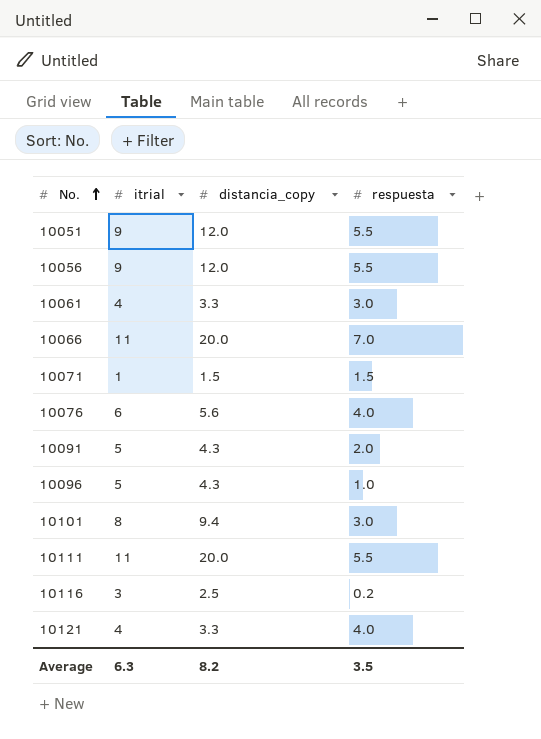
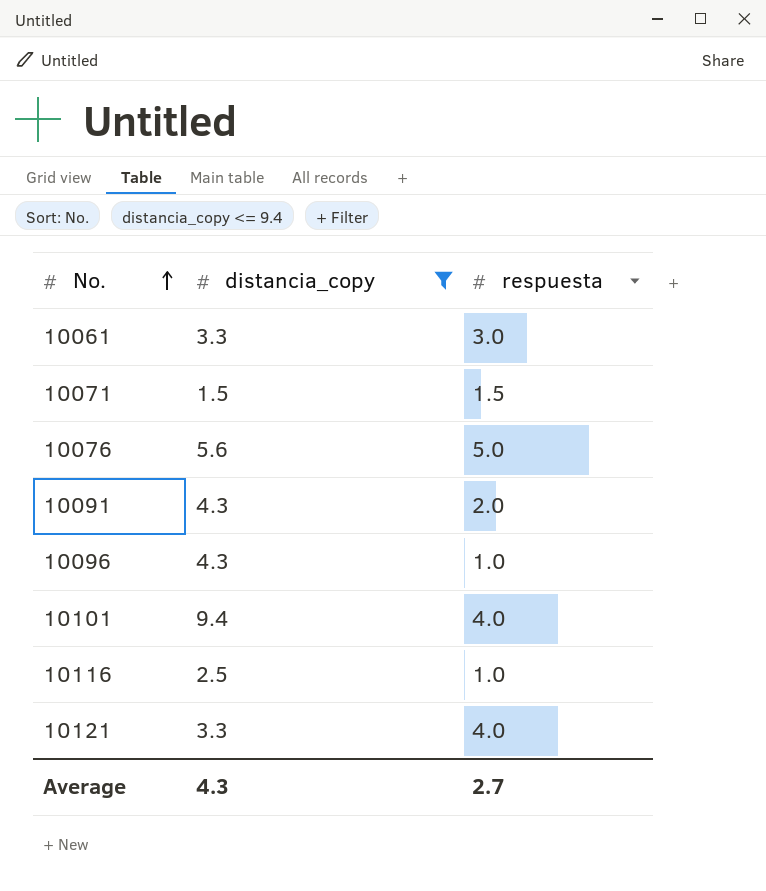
filter: none -> distancia_copy <= 9.4
column itrial | position: 2 -> none
10076 | respuesta: 4.0 -> 5.0
10101 | respuesta: 3.0 -> 4.0
10116 | respuesta: 0.2 -> 1.0
Average | distancia_copy: 8.2 -> 4.3
Average | respuesta: 3.5 -> 2.7

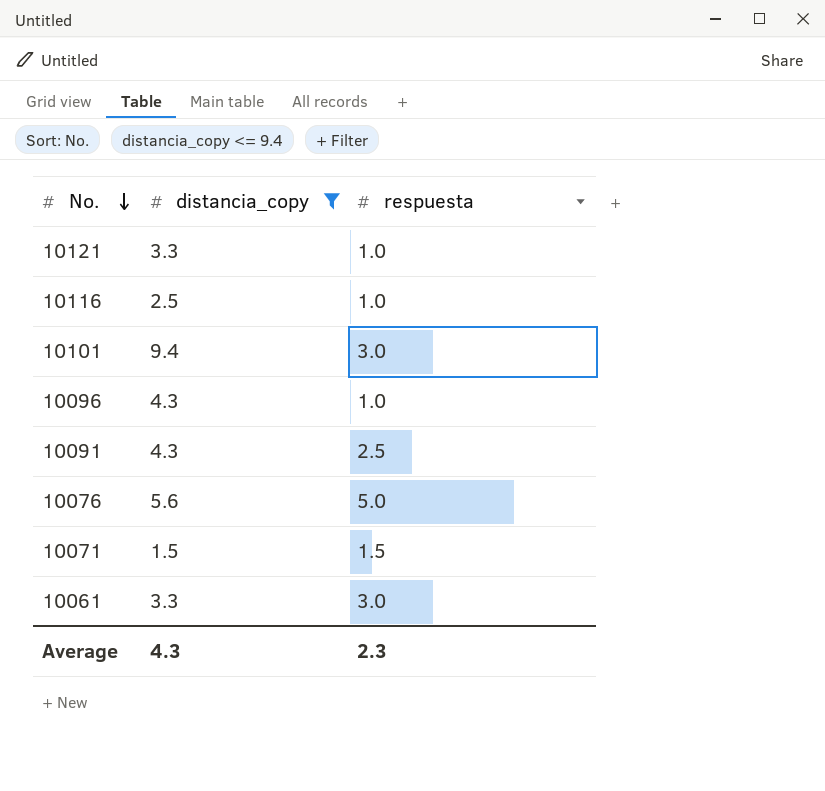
row order: No. ascending -> No. descending
10121 | respuesta: 4.0 -> 1.0
10101 | respuesta: 4.0 -> 3.0
10091 | respuesta: 2.0 -> 2.5
Average | respuesta: 2.7 -> 2.3

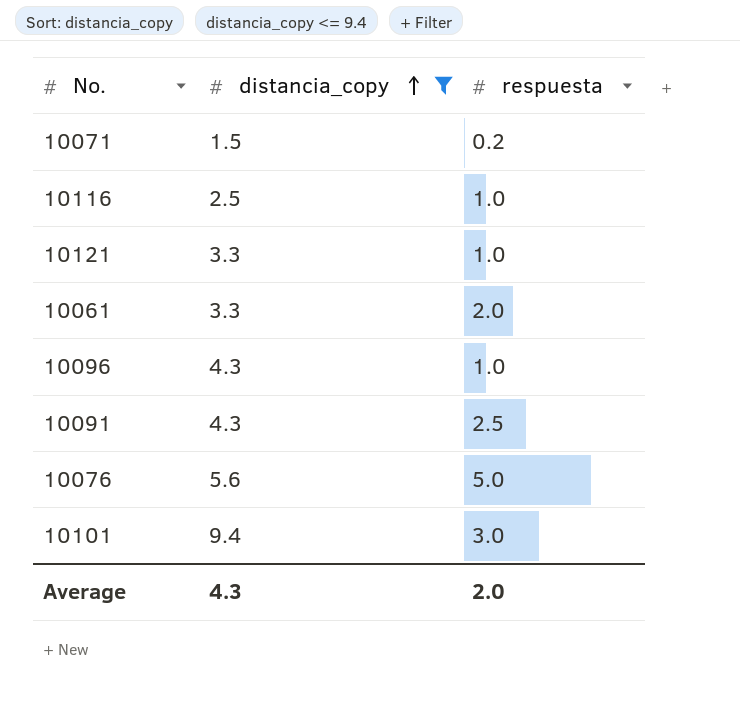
row order: No. descending -> distancia_copy ascending
10071 | respuesta: 1.5 -> 0.2
10061 | respuesta: 3.0 -> 2.0
Average | respuesta: 2.3 -> 2.0

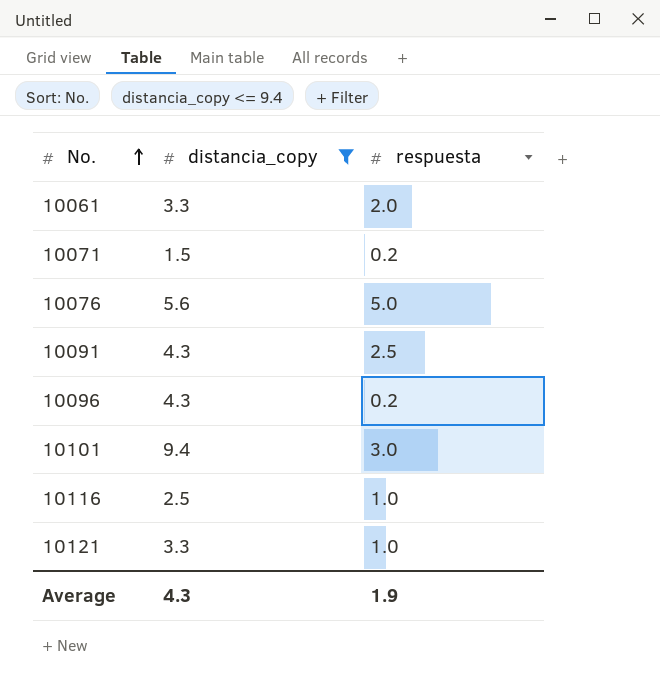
row order: distancia_copy ascending -> No. ascending
10096 | respuesta: 1.0 -> 0.2
Average | respuesta: 2.0 -> 1.9

